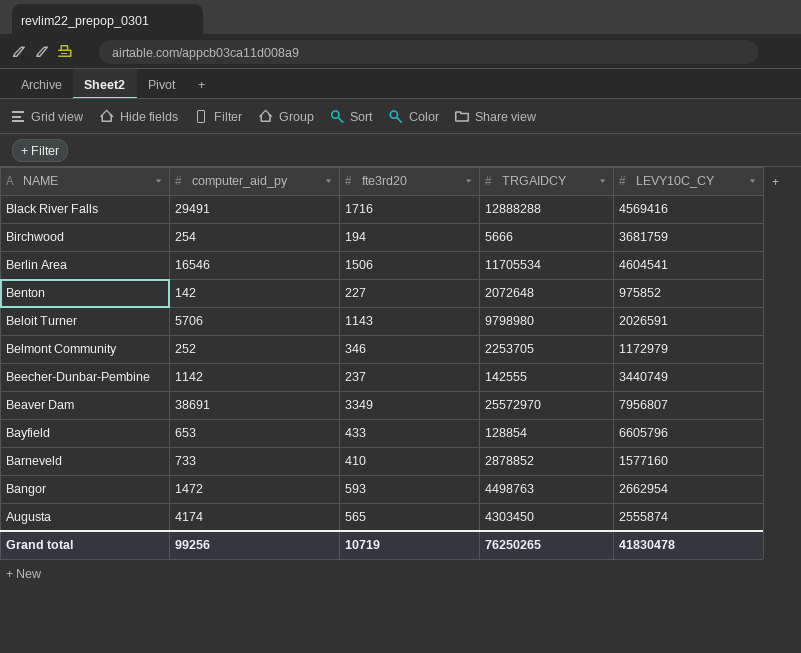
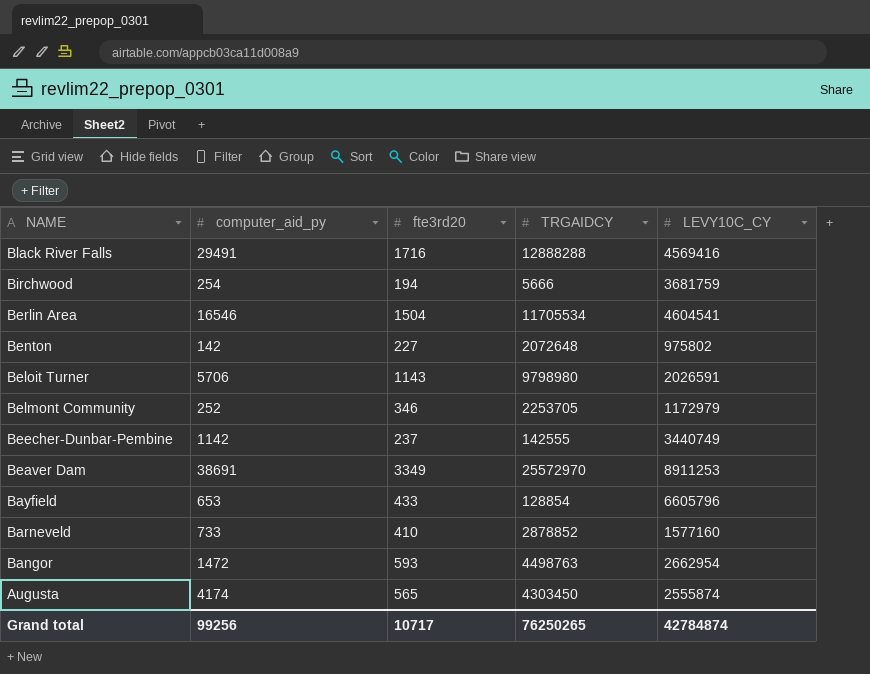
Berlin Area | fte3rd20: 1506 -> 1504
Benton | LEVY10C_CY: 975852 -> 975802
Beaver Dam | LEVY10C_CY: 7956807 -> 8911253
Grand total | fte3rd20: 10719 -> 10717
Grand total | LEVY10C_CY: 41830478 -> 42784874

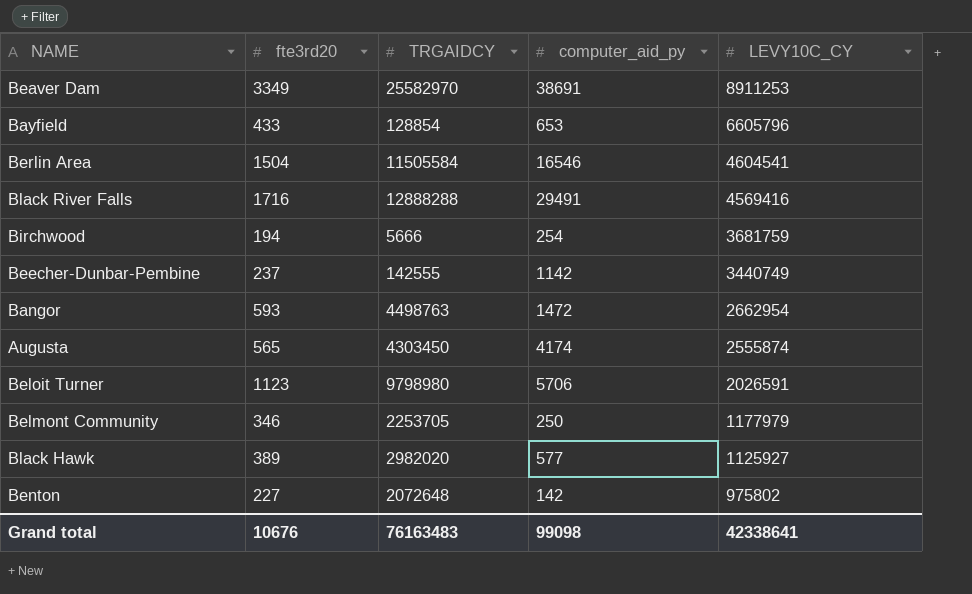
row order: NAME descending -> LEVY10C_CY descending
column computer_aid_py | position: 2 -> 4
row Barneveld: 733 | 410 | 2878852 | 1577160 -> none
Beaver Dam | TRGAIDCY: 25572970 -> 25582970
Berlin Area | TRGAIDCY: 11705534 -> 11505584
Beloit Turner | fte3rd20: 1143 -> 1123
Belmont Community | computer_aid_py: 252 -> 250
Belmont Community | LEVY10C_CY: 1172979 -> 1177979
row Black Hawk: none -> 389 | 2982020 | 577 | 1125927
Grand total | fte3rd20: 10717 -> 10676
Grand total | TRGAIDCY: 76250265 -> 76163483
Grand total | computer_aid_py: 99256 -> 99098
Grand total | LEVY10C_CY: 42784874 -> 42338641

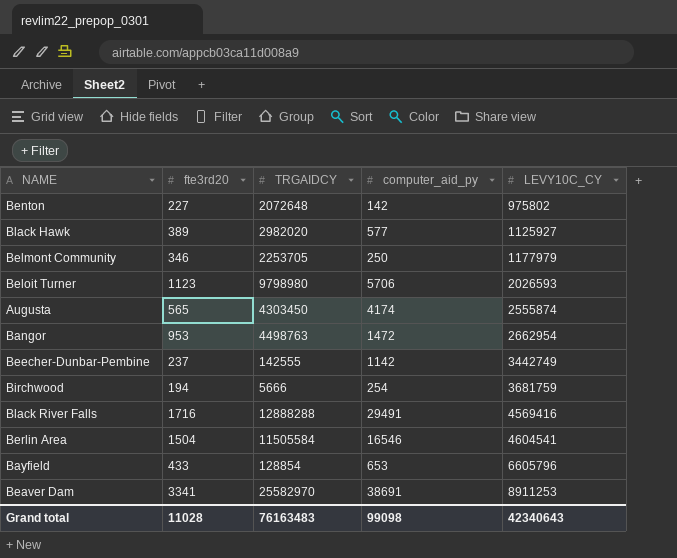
row order: LEVY10C_CY descending -> LEVY10C_CY ascending
Beloit Turner | LEVY10C_CY: 2026591 -> 2026593
Bangor | fte3rd20: 593 -> 953
Beecher-Dunbar-Pembine | LEVY10C_CY: 3440749 -> 3442749
Beaver Dam | fte3rd20: 3349 -> 3341
Grand total | fte3rd20: 10676 -> 11028
Grand total | LEVY10C_CY: 42338641 -> 42340643

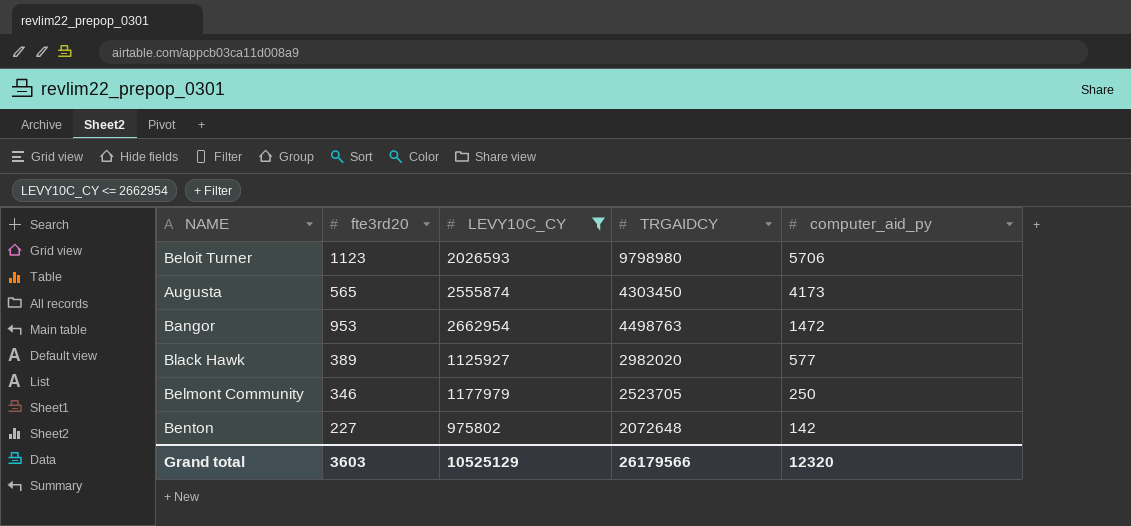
filter: none -> LEVY10C_CY <= 2662954
row order: LEVY10C_CY ascending -> computer_aid_py descending
column LEVY10C_CY | position: 5 -> 3
Augusta | computer_aid_py: 4174 -> 4173
Belmont Community | TRGAIDCY: 2253705 -> 2523705
Grand total | fte3rd20: 11028 -> 3603
Grand total | LEVY10C_CY: 42340643 -> 10525129
Grand total | TRGAIDCY: 76163483 -> 26179566
Grand total | computer_aid_py: 99098 -> 12320

